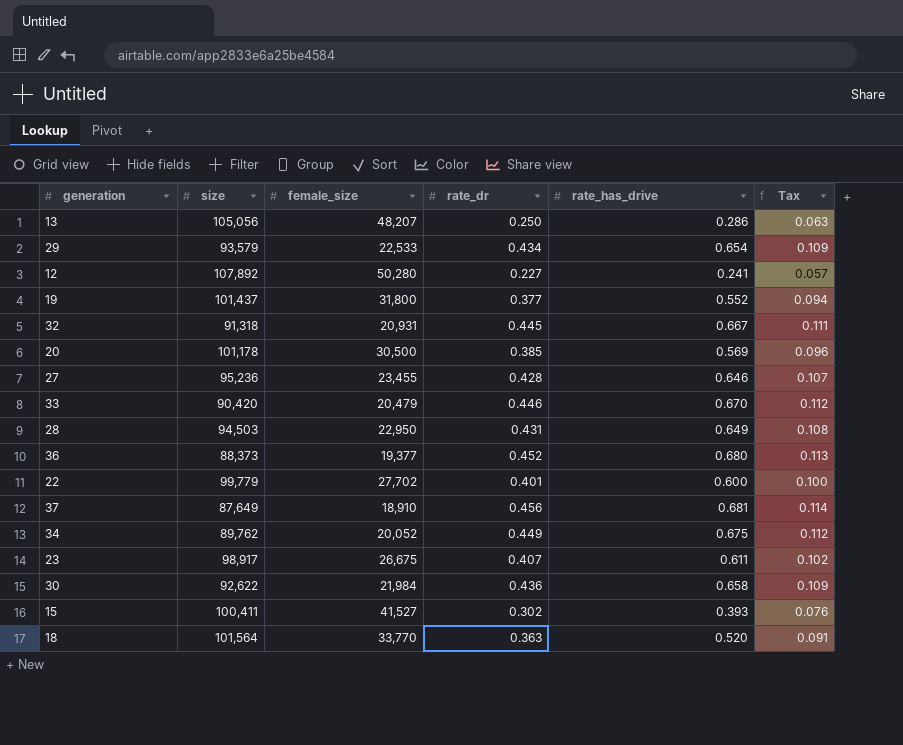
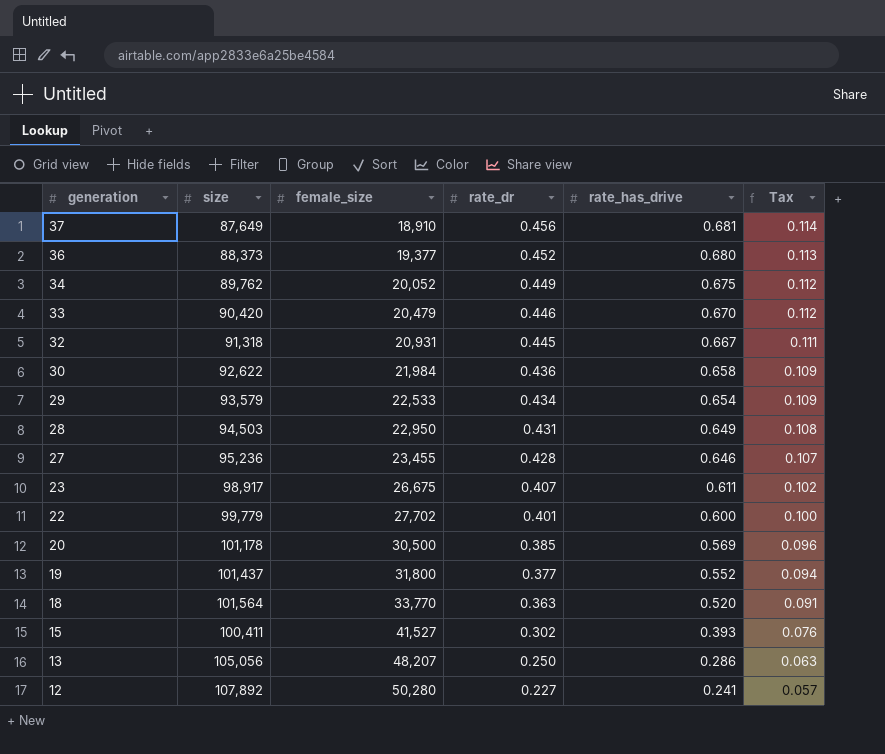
row order: none -> generation descending

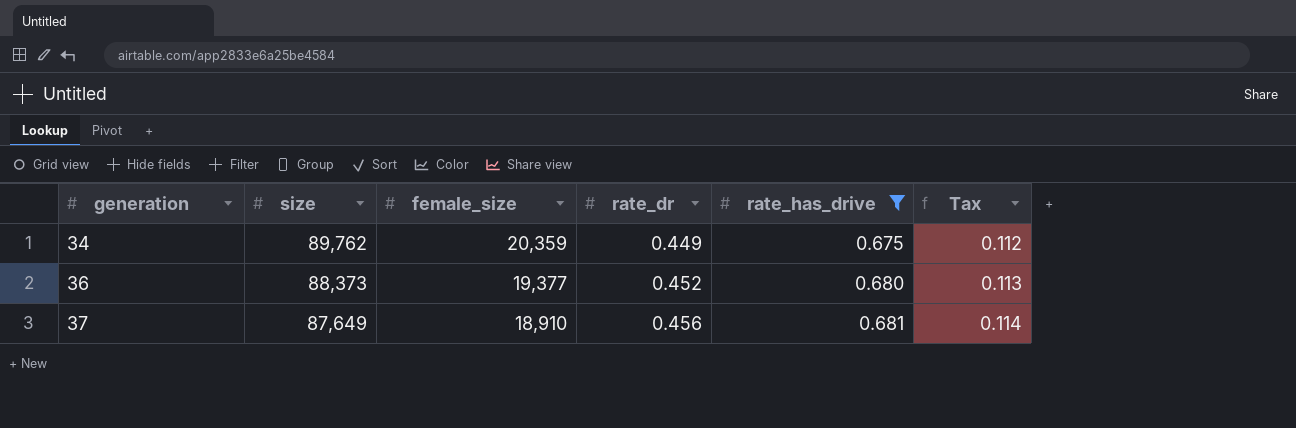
filter: none -> rate_has_drive >= 0.675
row order: generation descending -> generation ascending
34 | female_size: 20,052 -> 20,359

